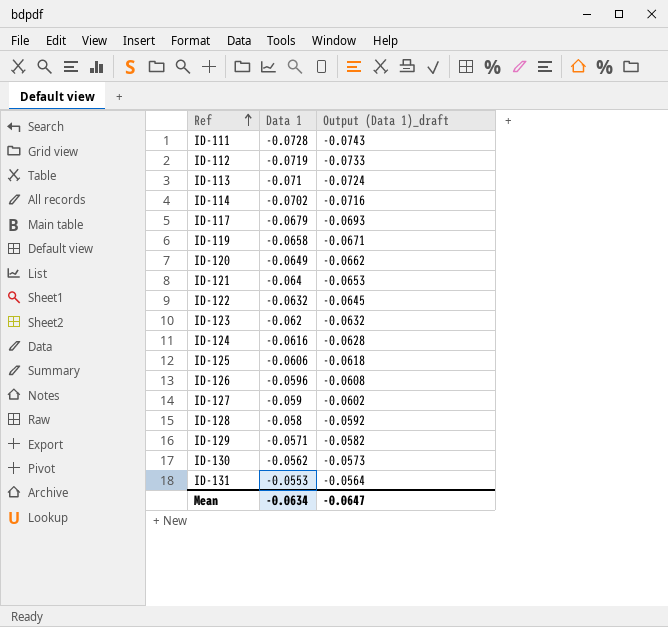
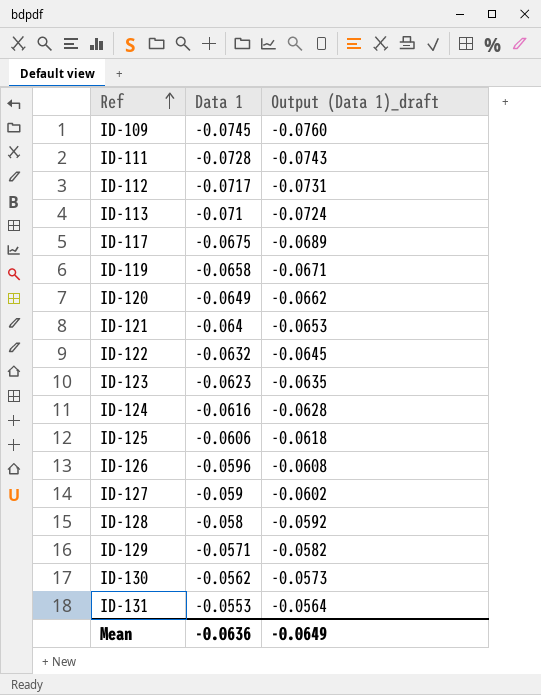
row ID-114: -0.0702 | -0.0716 -> none
row ID-109: none -> -0.0745 | -0.0760
ID-112 | Data 1: -0.0719 -> -0.0717
ID-112 | Output (Data 1)_draft: -0.0733 -> -0.0731
ID-117 | Data 1: -0.0679 -> -0.0675
ID-117 | Output (Data 1)_draft: -0.0693 -> -0.0689
ID-123 | Data 1: -0.062 -> -0.0623
ID-123 | Output (Data 1)_draft: -0.0632 -> -0.0635
Mean | Data 1: -0.0634 -> -0.0636
Mean | Output (Data 1)_draft: -0.0647 -> -0.0649

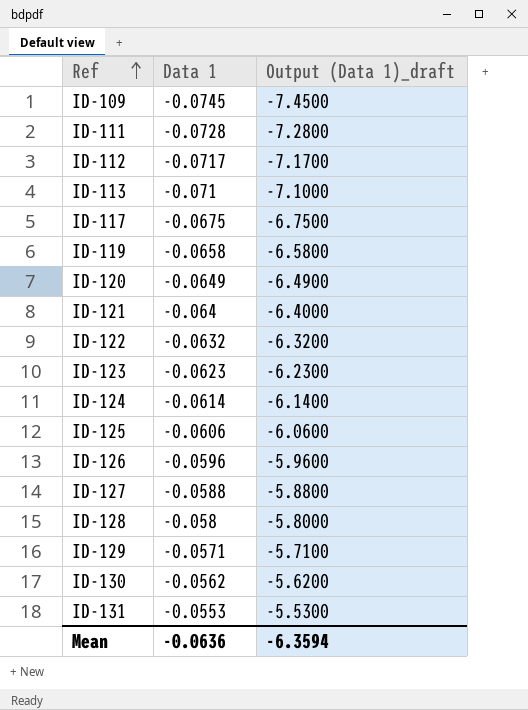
column Output (Data 1)_draft | formula: [Data 1] * 1.02 -> [Data 1] * 100
ID-124 | Data 1: -0.0616 -> -0.0614
ID-127 | Data 1: -0.059 -> -0.0588
Mean | Output (Data 1)_draft: -0.0649 -> -6.3594

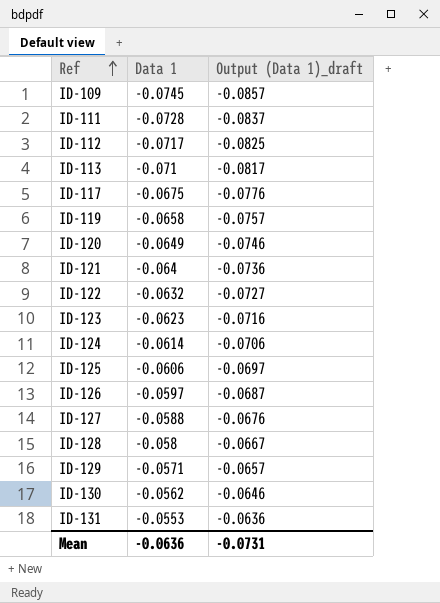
column Output (Data 1)_draft | formula: [Data 1] * 100 -> [Data 1] * 1.15
ID-126 | Data 1: -0.0596 -> -0.0597
Mean | Output (Data 1)_draft: -6.3594 -> -0.0731

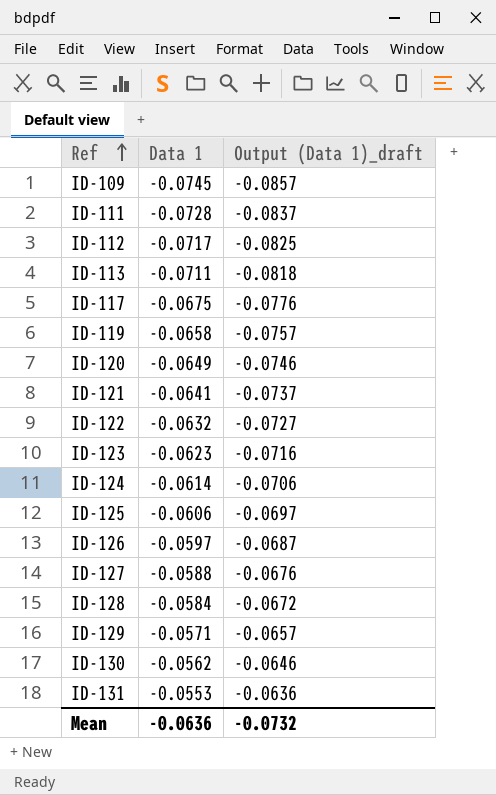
ID-113 | Data 1: -0.071 -> -0.0711
ID-113 | Output (Data 1)_draft: -0.0817 -> -0.0818
ID-121 | Data 1: -0.064 -> -0.0641
ID-121 | Output (Data 1)_draft: -0.0736 -> -0.0737
ID-128 | Data 1: -0.058 -> -0.0584
ID-128 | Output (Data 1)_draft: -0.0667 -> -0.0672
Mean | Output (Data 1)_draft: -0.0731 -> -0.0732

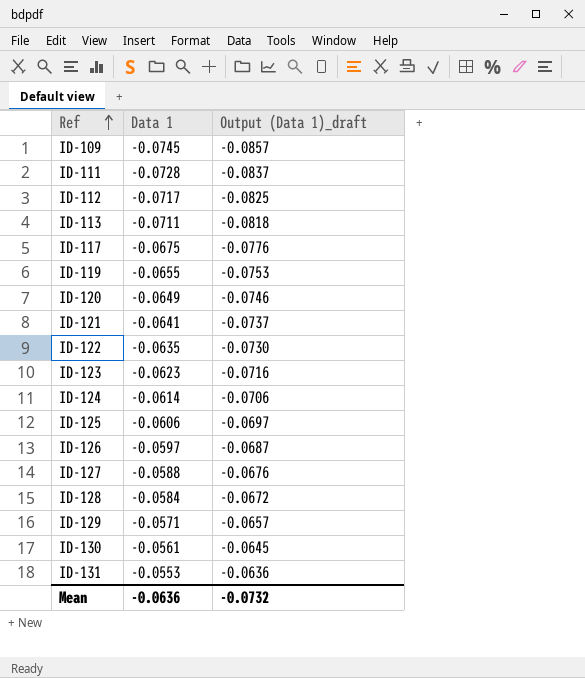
ID-119 | Data 1: -0.0658 -> -0.0655
ID-119 | Output (Data 1)_draft: -0.0757 -> -0.0753
ID-122 | Data 1: -0.0632 -> -0.0635
ID-122 | Output (Data 1)_draft: -0.0727 -> -0.0730
ID-130 | Data 1: -0.0562 -> -0.0561
ID-130 | Output (Data 1)_draft: -0.0646 -> -0.0645

